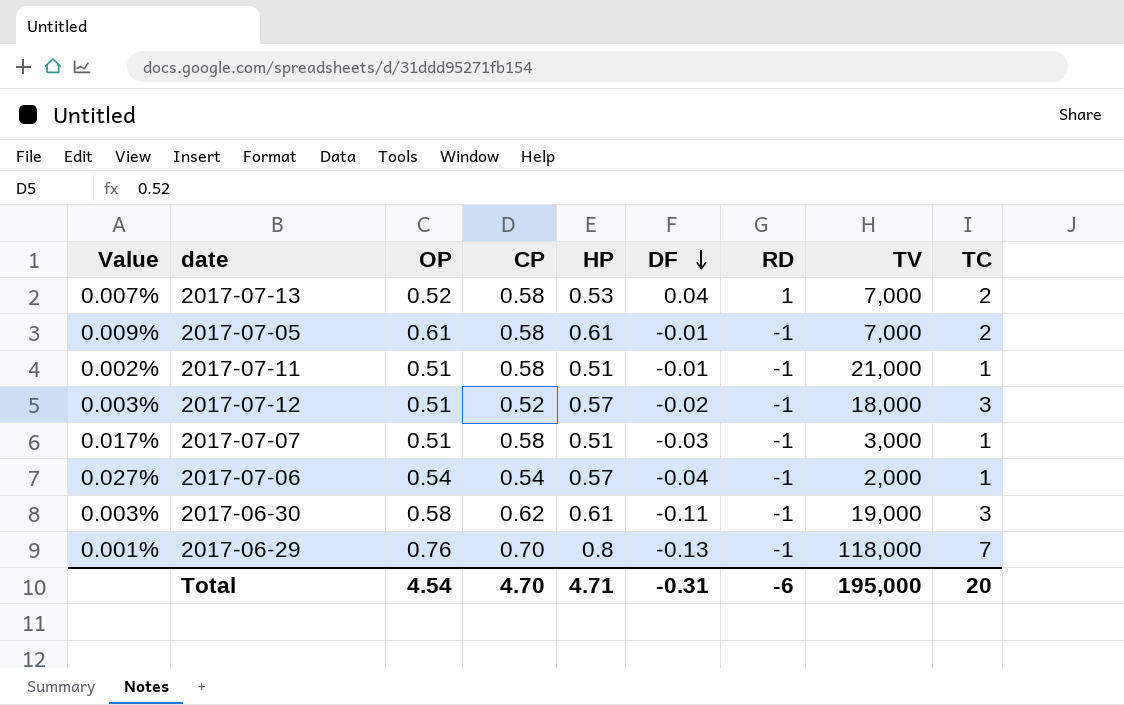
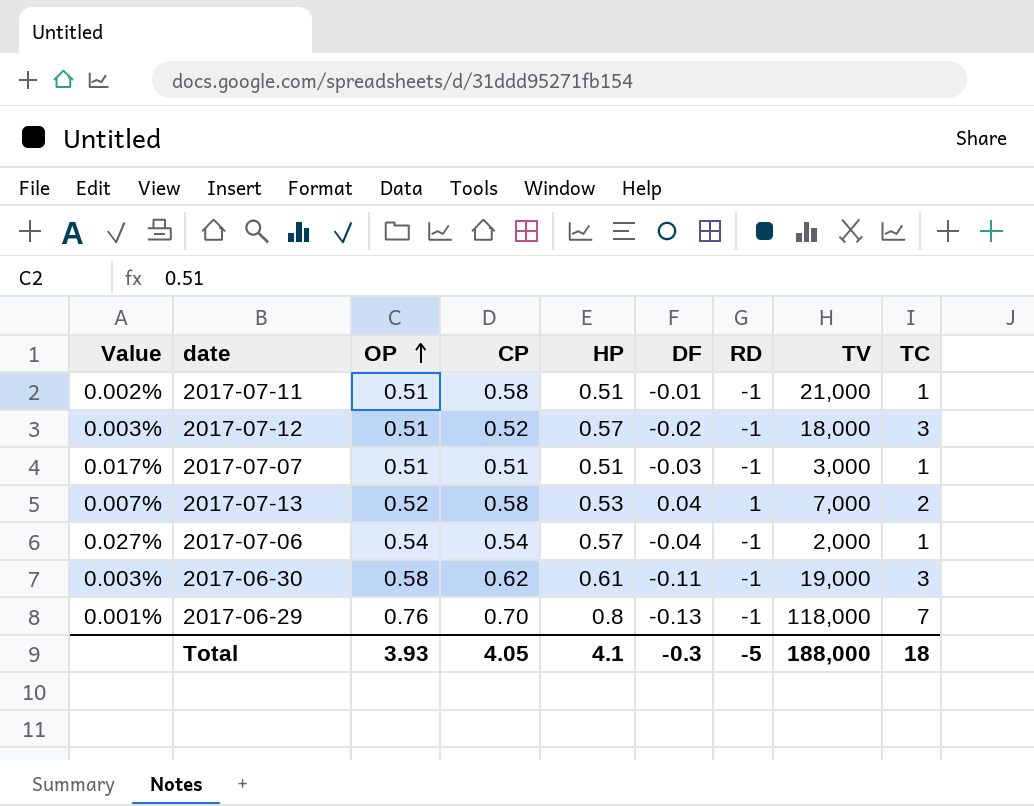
row order: DF descending -> OP ascending
row 2017-07-05: 0.009% | 0.61 | 0.58 | 0.61 | -0.01 | -1 | 7,000 | 2 -> none
2017-07-07 | CP: 0.58 -> 0.51
Total | OP: 4.54 -> 3.93
Total | CP: 4.70 -> 4.05
Total | HP: 4.71 -> 4.1
Total | DF: -0.31 -> -0.3
Total | RD: -6 -> -5
Total | TV: 195,000 -> 188,000
Total | TC: 20 -> 18

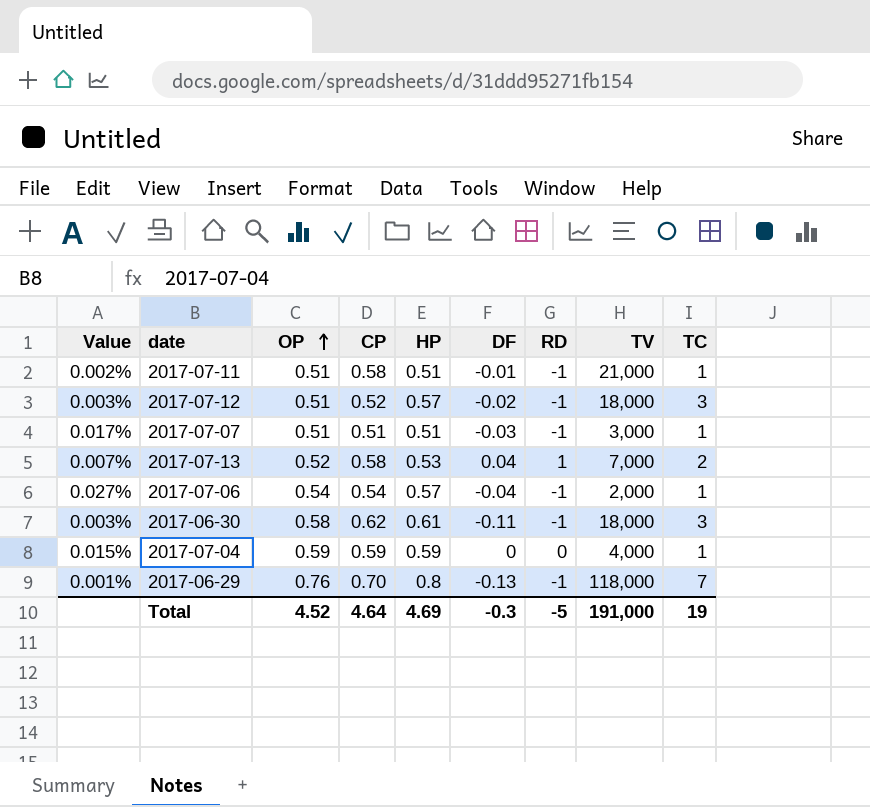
2017-06-30 | TV: 19,000 -> 18,000
row 2017-07-04: none -> 0.015% | 0.59 | 0.59 | 0.59 | 0 | 0 | 4,000 | 1
Total | OP: 3.93 -> 4.52
Total | CP: 4.05 -> 4.64
Total | HP: 4.1 -> 4.69
Total | TV: 188,000 -> 191,000
Total | TC: 18 -> 19

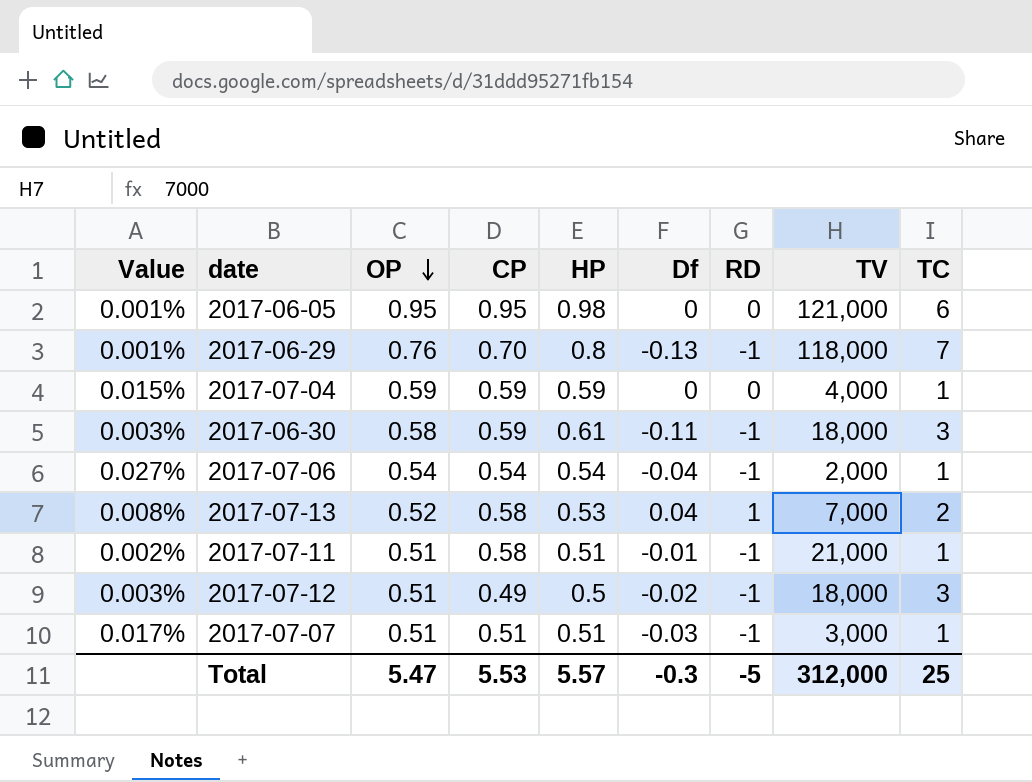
row order: OP ascending -> OP descending
column Value | formula: [OP] / [TV] -> [HP] / [TV]
column name: DF -> Df
row 2017-06-05: none -> 0.001% | 0.95 | 0.95 | 0.98 | 0 | 0 | 121,000 | 6
2017-06-30 | CP: 0.62 -> 0.59
2017-07-06 | HP: 0.57 -> 0.54
2017-07-12 | CP: 0.52 -> 0.49
2017-07-12 | HP: 0.57 -> 0.5
Total | OP: 4.52 -> 5.47
Total | CP: 4.64 -> 5.53
Total | HP: 4.69 -> 5.57
Total | TV: 191,000 -> 312,000
Total | TC: 19 -> 25

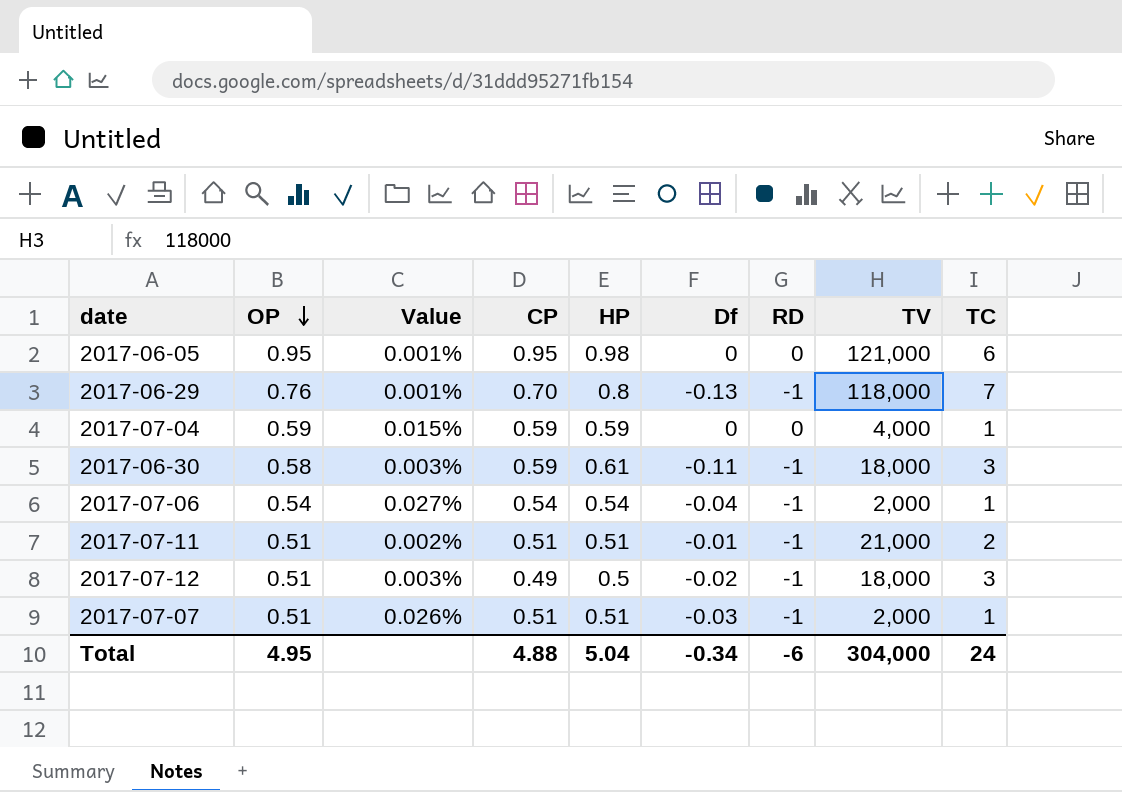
column Value | position: 1 -> 3
row 2017-07-13: 0.008% | 0.52 | 0.58 | 0.53 | 0.04 | 1 | 7,000 | 2 -> none
2017-07-11 | CP: 0.58 -> 0.51
2017-07-11 | TC: 1 -> 2
2017-07-07 | Value: 0.017% -> 0.026%
2017-07-07 | TV: 3,000 -> 2,000
Total | OP: 5.47 -> 4.95
Total | CP: 5.53 -> 4.88
Total | HP: 5.57 -> 5.04
Total | Df: -0.3 -> -0.34
Total | RD: -5 -> -6
Total | TV: 312,000 -> 304,000
Total | TC: 25 -> 24

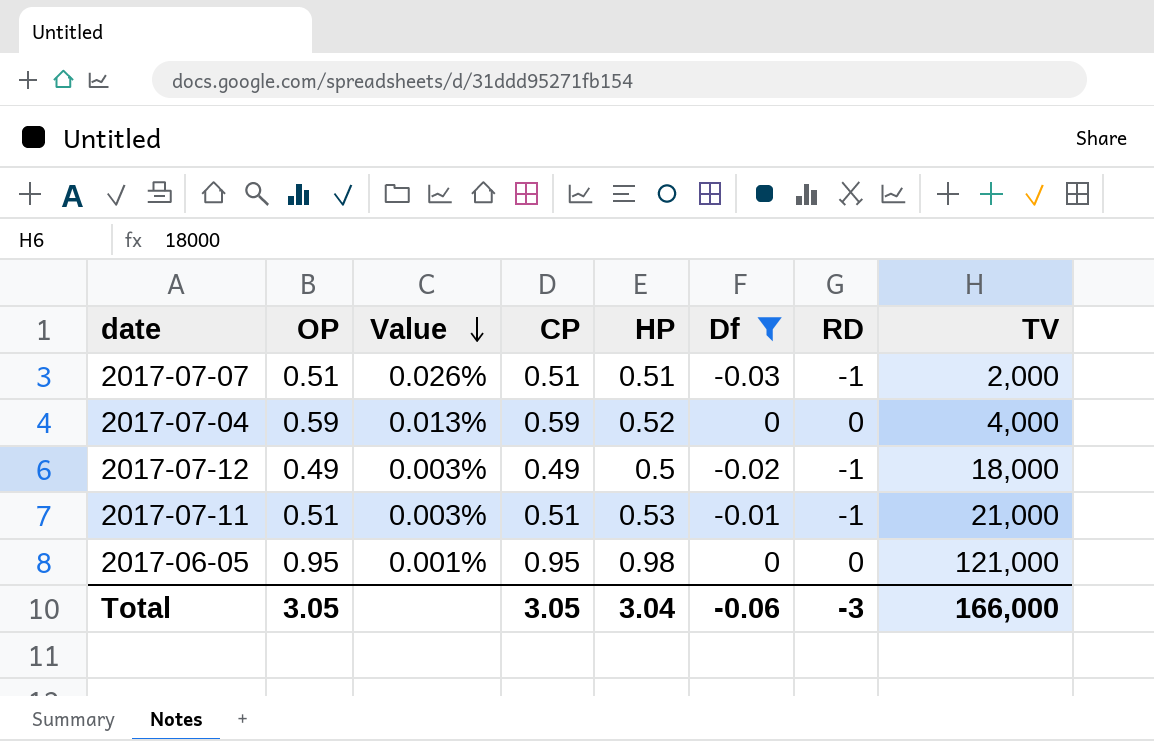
filter: none -> Df >= -0.03
row order: OP descending -> Value descending
column TC | position: 9 -> none
2017-07-04 | Value: 0.015% -> 0.013%
2017-07-04 | HP: 0.59 -> 0.52
2017-07-12 | OP: 0.51 -> 0.49
2017-07-11 | Value: 0.002% -> 0.003%
2017-07-11 | HP: 0.51 -> 0.53
Total | OP: 4.95 -> 3.05
Total | CP: 4.88 -> 3.05
Total | HP: 5.04 -> 3.04
Total | Df: -0.34 -> -0.06
Total | RD: -6 -> -3
Total | TV: 304,000 -> 166,000

